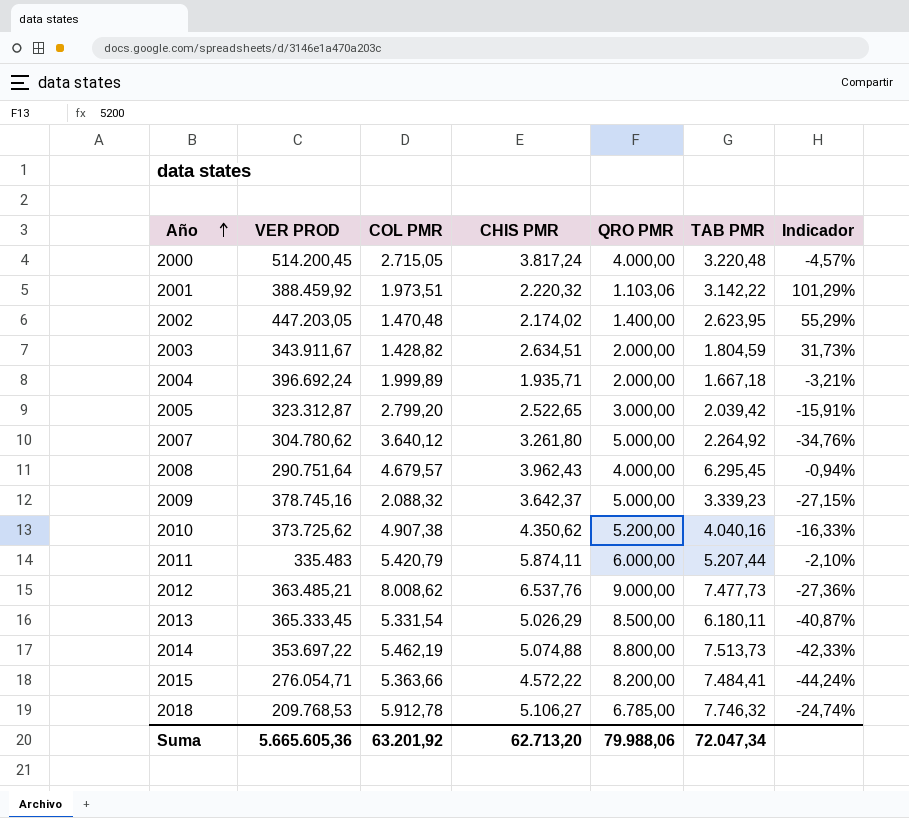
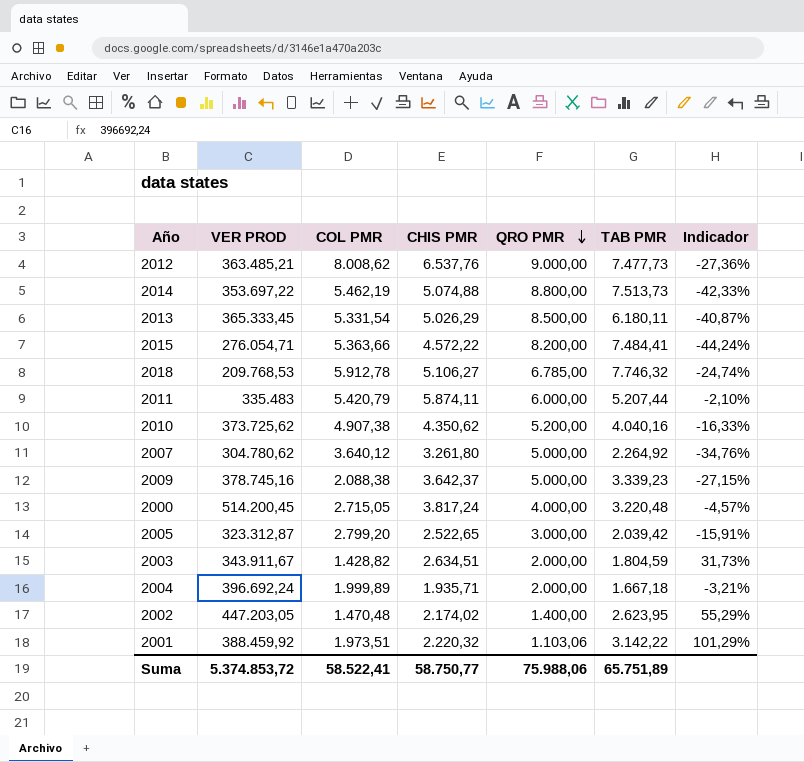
row order: Año ascending -> QRO PMR descending
row 2008: 290.751,64 | 4.679,57 | 3.962,43 | 4.000,00 | 6.295,45 | -0,94% -> none
2009 | COL PMR: 2.088,32 -> 2.088,38
Suma | VER PROD: 5.665.605,36 -> 5.374.853,72
Suma | COL PMR: 63.201,92 -> 58.522,41
Suma | CHIS PMR: 62.713,20 -> 58.750,77
Suma | QRO PMR: 79.988,06 -> 75.988,06
Suma | TAB PMR: 72.047,34 -> 65.751,89

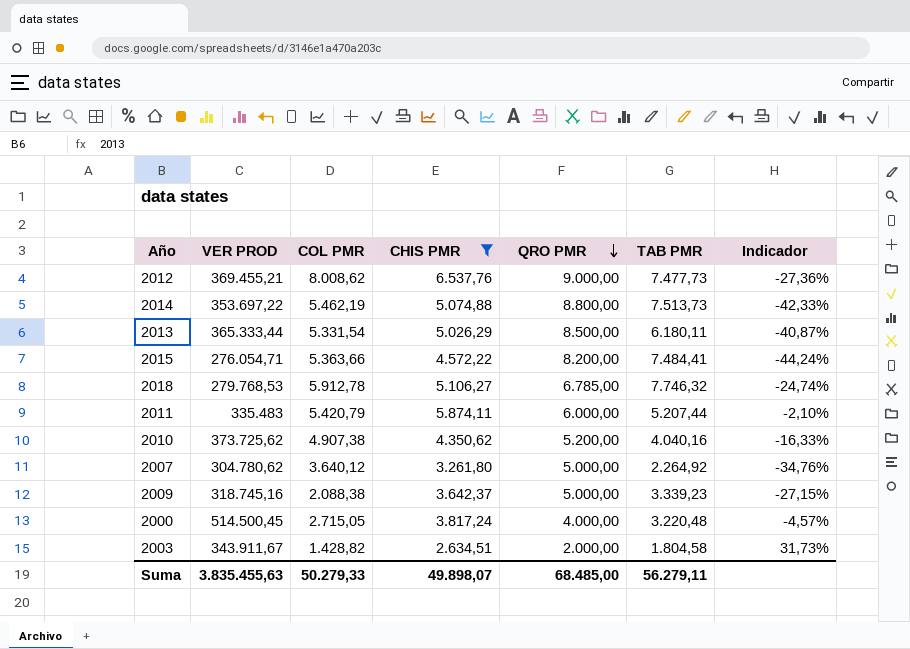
filter: none -> CHIS PMR >= 2.634,51
2012 | VER PROD: 363.485,21 -> 369.455,21
2013 | VER PROD: 365.333,45 -> 365.333,44
2018 | VER PROD: 209.768,53 -> 279.768,53
2009 | VER PROD: 378.745,16 -> 318.745,16
2000 | VER PROD: 514.200,45 -> 514.500,45
2003 | TAB PMR: 1.804,59 -> 1.804,58
Suma | VER PROD: 5.374.853,72 -> 3.835.455,63
Suma | COL PMR: 58.522,41 -> 50.279,33
Suma | CHIS PMR: 58.750,77 -> 49.898,07
Suma | QRO PMR: 75.988,06 -> 68.485,00
Suma | TAB PMR: 65.751,89 -> 56.279,11

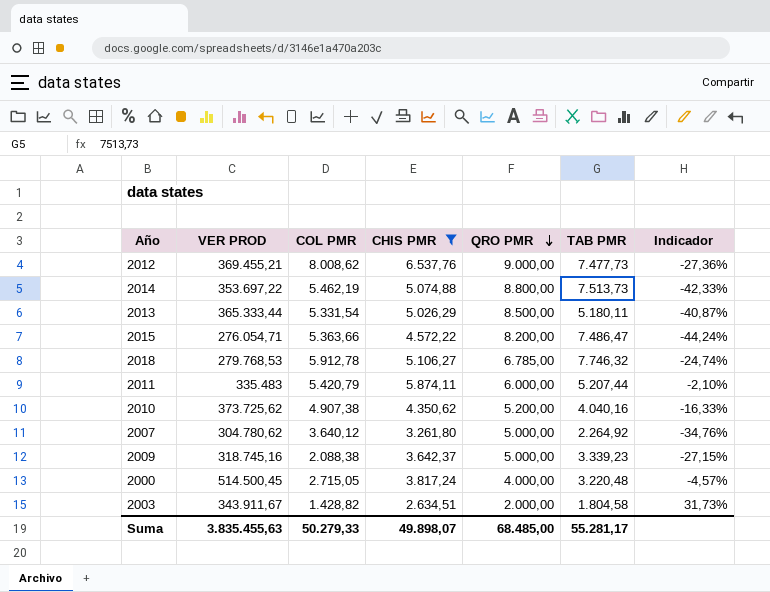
2013 | TAB PMR: 6.180,11 -> 5.180,11
2015 | TAB PMR: 7.484,41 -> 7.486,47
Suma | TAB PMR: 56.279,11 -> 55.281,17

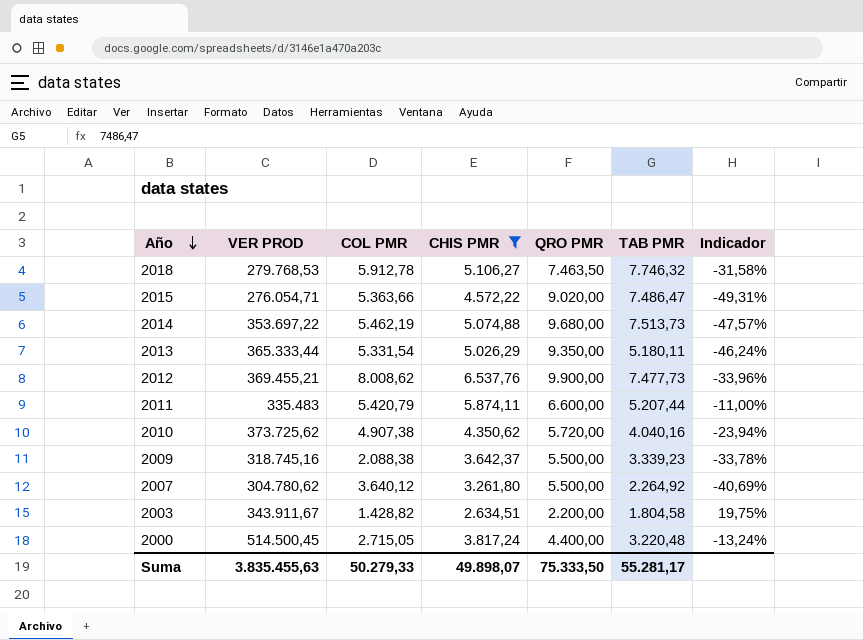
row order: QRO PMR descending -> Año descending
2018 | QRO PMR: 6.785,00 -> 7.463,50
2018 | Indicador: -24,74% -> -31,58%
2015 | QRO PMR: 8.200,00 -> 9.020,00
2015 | Indicador: -44,24% -> -49,31%
2014 | QRO PMR: 8.800,00 -> 9.680,00
2014 | Indicador: -42,33% -> -47,57%
2013 | QRO PMR: 8.500,00 -> 9.350,00
2013 | Indicador: -40,87% -> -46,24%
2012 | QRO PMR: 9.000,00 -> 9.900,00
2012 | Indicador: -27,36% -> -33,96%
2011 | QRO PMR: 6.000,00 -> 6.600,00
2011 | Indicador: -2,10% -> -11,00%
2010 | QRO PMR: 5.200,00 -> 5.720,00
2010 | Indicador: -16,33% -> -23,94%
2009 | QRO PMR: 5.000,00 -> 5.500,00
2009 | Indicador: -27,15% -> -33,78%
2007 | QRO PMR: 5.000,00 -> 5.500,00
2007 | Indicador: -34,76% -> -40,69%
2003 | QRO PMR: 2.000,00 -> 2.200,00
2003 | Indicador: 31,73% -> 19,75%
2000 | QRO PMR: 4.000,00 -> 4.400,00
2000 | Indicador: -4,57% -> -13,24%
Suma | QRO PMR: 68.485,00 -> 75.333,50

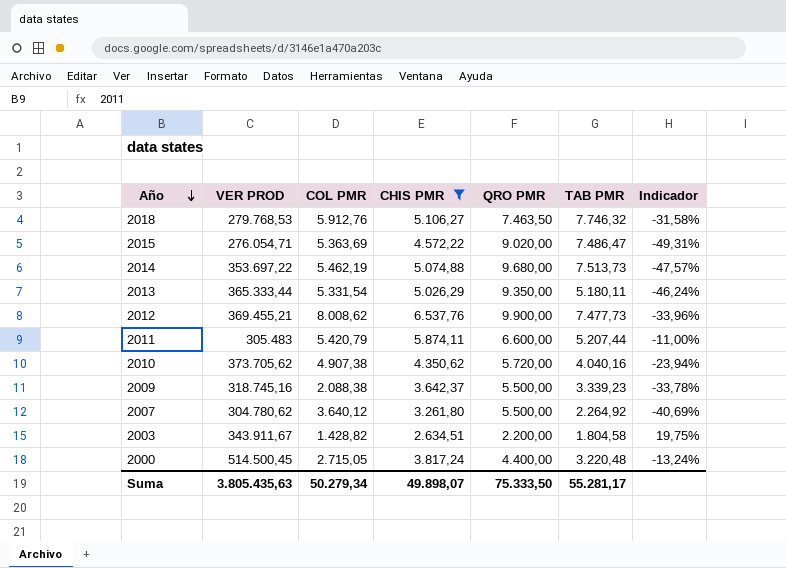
2018 | COL PMR: 5.912,78 -> 5.912,76
2015 | COL PMR: 5.363,66 -> 5.363,69
2011 | VER PROD: 335.483 -> 305.483
2010 | VER PROD: 373.725,62 -> 373.705,62
Suma | VER PROD: 3.835.455,63 -> 3.805.435,63
Suma | COL PMR: 50.279,33 -> 50.279,34

